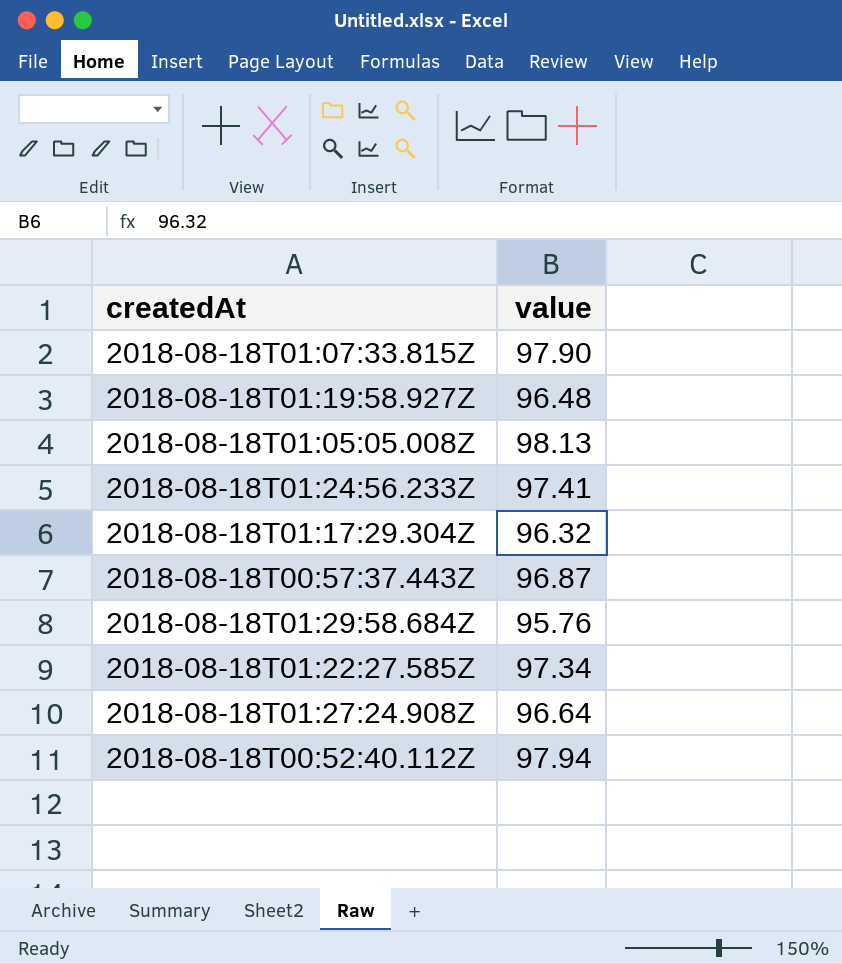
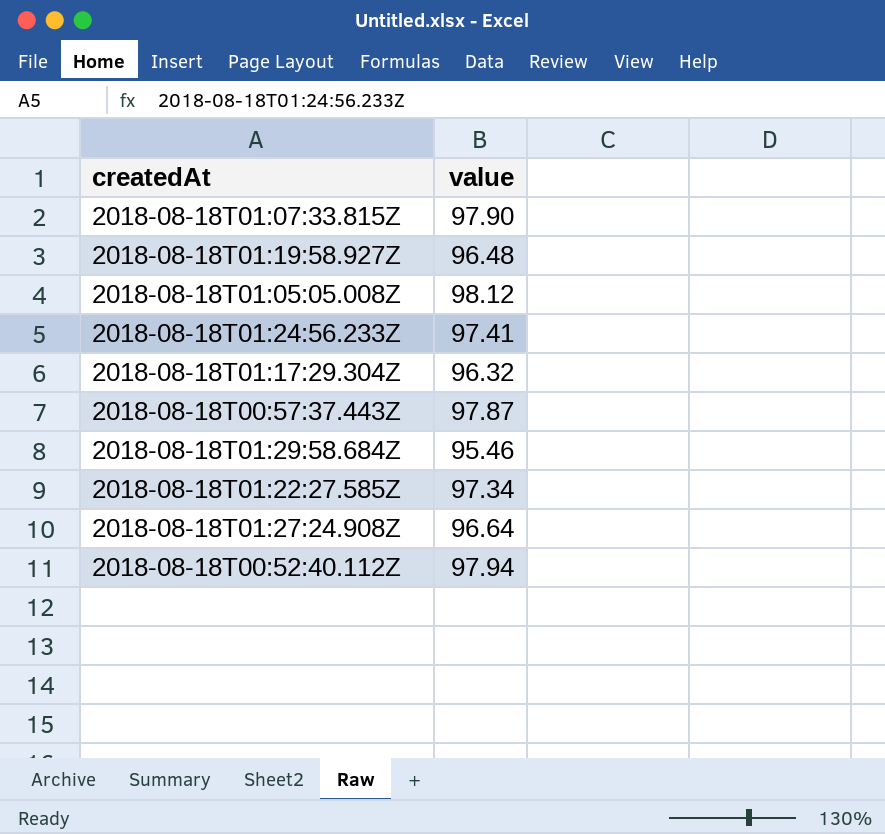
2018-08-18T01:05:05.008Z | value: 98.13 -> 98.12
2018-08-18T00:57:37.443Z | value: 96.87 -> 97.87
2018-08-18T01:29:58.684Z | value: 95.76 -> 95.46

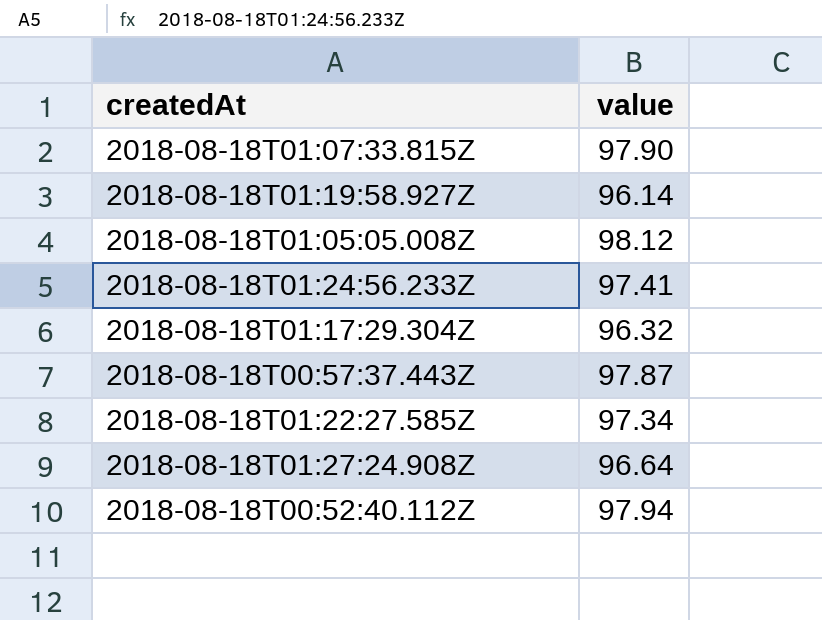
row 2018-08-18T01:29:58.684Z: 95.46 -> none
2018-08-18T01:19:58.927Z | value: 96.48 -> 96.14

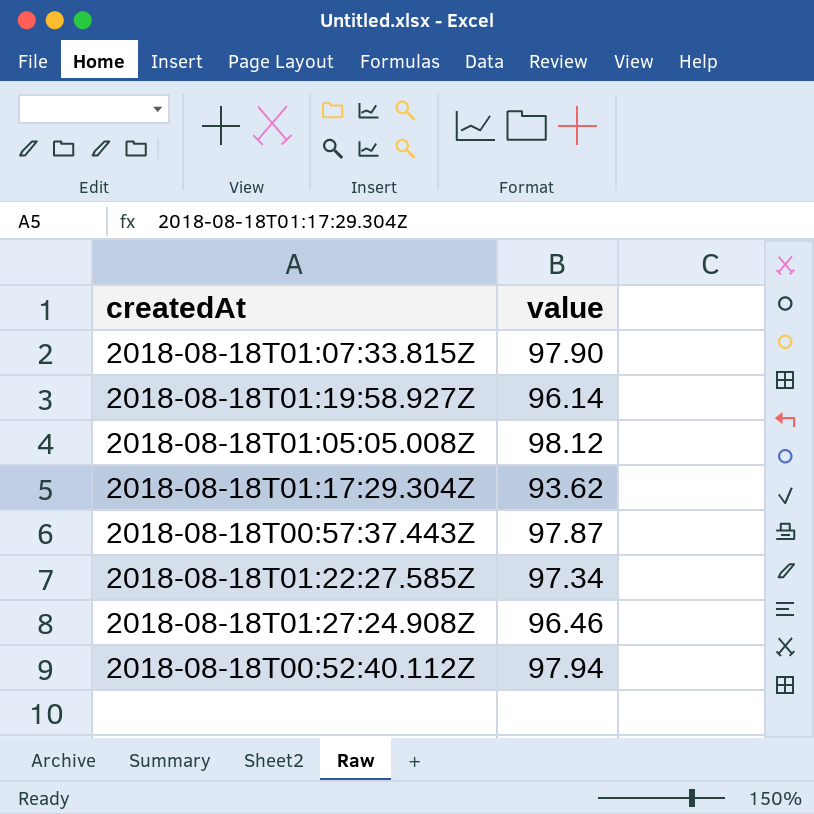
row 2018-08-18T01:24:56.233Z: 97.41 -> none
2018-08-18T01:17:29.304Z | value: 96.32 -> 93.62
2018-08-18T01:27:24.908Z | value: 96.64 -> 96.46

